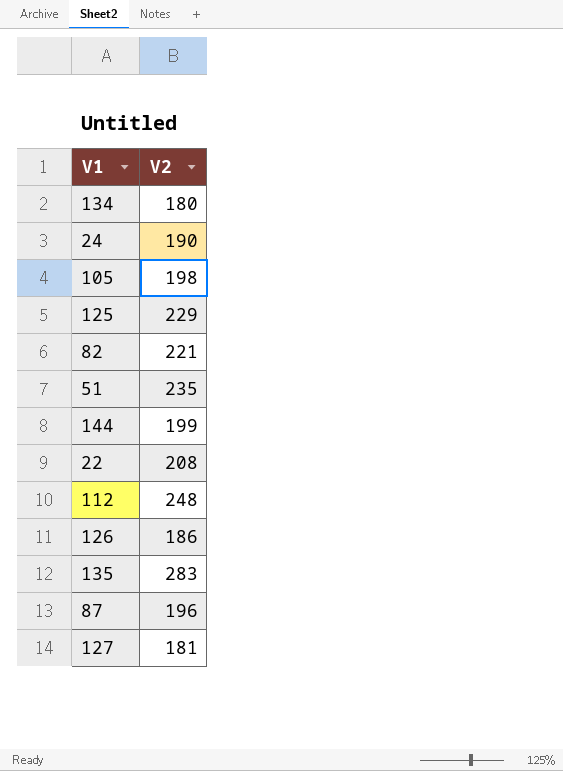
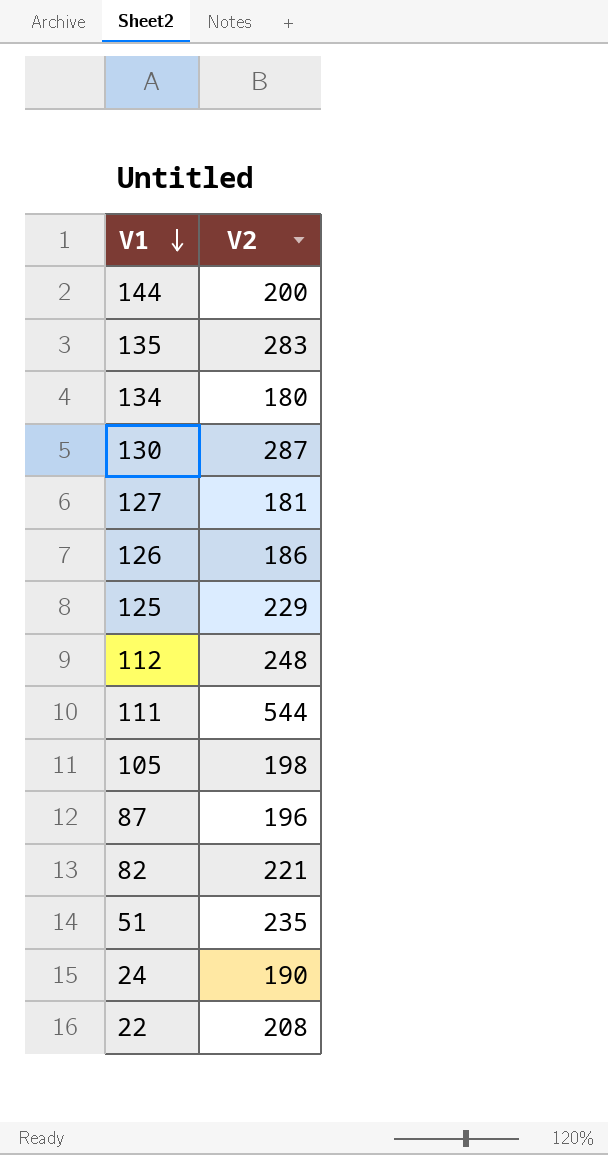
row order: none -> V1 descending
144 | V2: 199 -> 200
row 130: none -> 287
row 111: none -> 544

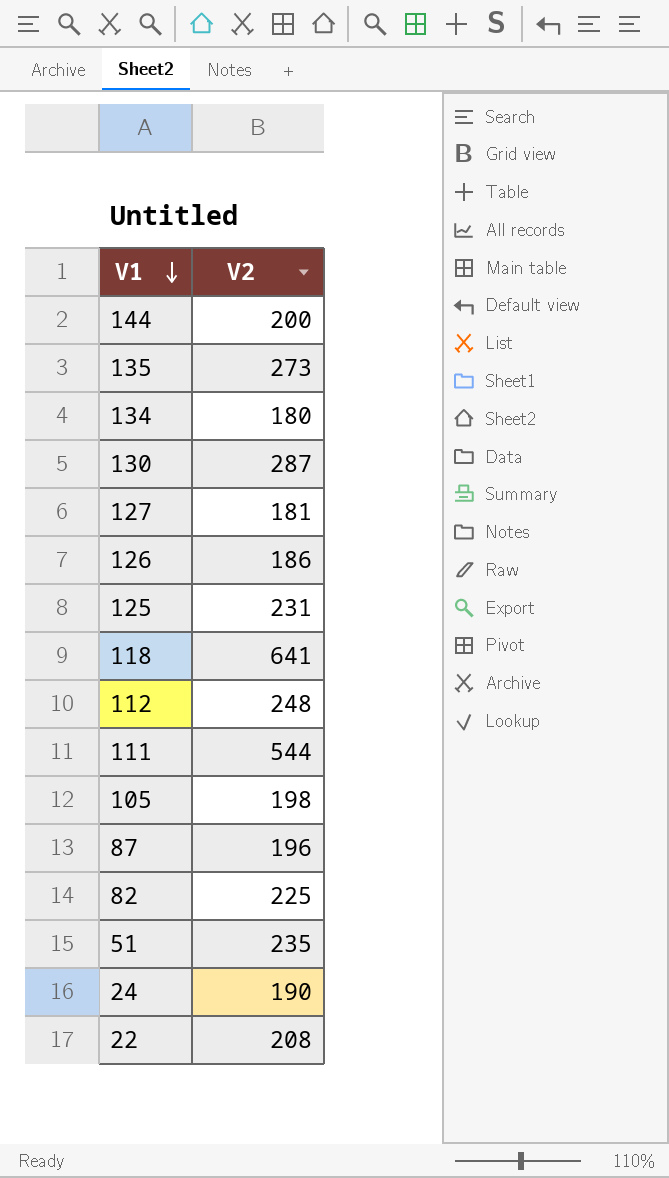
135 | V2: 283 -> 273
125 | V2: 229 -> 231
row 118: none -> 641
82 | V2: 221 -> 225

